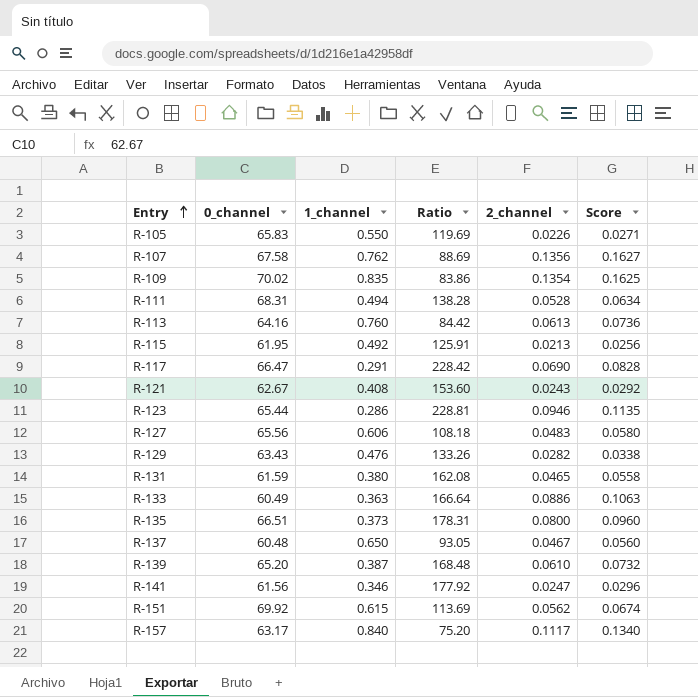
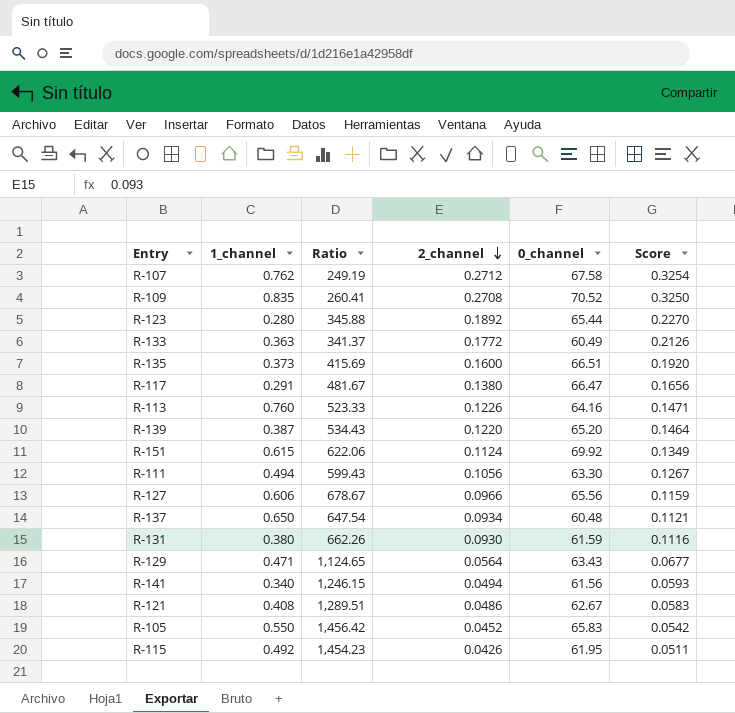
row order: Entry ascending -> 2_channel descending
column Ratio | formula: [0_channel] / [1_channel] -> [0_channel] / [2_channel]
column 0_channel | position: 2 -> 5
row R-157: 63.17 | 0.840 | 75.20 | 0.1117 | 0.1340 -> none
R-107 | 2_channel: 0.1356 -> 0.2712
R-107 | Score: 0.1627 -> 0.3254
R-109 | 2_channel: 0.1354 -> 0.2708
R-109 | 0_channel: 70.02 -> 70.52
R-109 | Score: 0.1625 -> 0.3250
R-123 | 1_channel: 0.286 -> 0.280
R-123 | 2_channel: 0.0946 -> 0.1892
R-123 | Score: 0.1135 -> 0.2270
R-133 | 2_channel: 0.0886 -> 0.1772
R-133 | Score: 0.1063 -> 0.2126
R-135 | 2_channel: 0.0800 -> 0.1600
R-135 | Score: 0.0960 -> 0.1920
R-117 | 2_channel: 0.0690 -> 0.1380
R-117 | Score: 0.0828 -> 0.1656
R-113 | 2_channel: 0.0613 -> 0.1226
R-113 | Score: 0.0736 -> 0.1471
R-139 | 2_channel: 0.0610 -> 0.1220
R-139 | Score: 0.0732 -> 0.1464
R-151 | 2_channel: 0.0562 -> 0.1124
R-151 | Score: 0.0674 -> 0.1349
R-111 | 2_channel: 0.0528 -> 0.1056
R-111 | 0_channel: 68.31 -> 63.30
R-111 | Score: 0.0634 -> 0.1267
R-127 | 2_channel: 0.0483 -> 0.0966
R-127 | Score: 0.0580 -> 0.1159
R-137 | 2_channel: 0.0467 -> 0.0934
R-137 | Score: 0.0560 -> 0.1121
R-131 | 2_channel: 0.0465 -> 0.0930
R-131 | Score: 0.0558 -> 0.1116
R-129 | 1_channel: 0.476 -> 0.471
R-129 | 2_channel: 0.0282 -> 0.0564
R-129 | Score: 0.0338 -> 0.0677
R-141 | 1_channel: 0.346 -> 0.340
R-141 | 2_channel: 0.0247 -> 0.0494
R-141 | Score: 0.0296 -> 0.0593
R-121 | 2_channel: 0.0243 -> 0.0486
R-121 | Score: 0.0292 -> 0.0583
R-105 | 2_channel: 0.0226 -> 0.0452
R-105 | Score: 0.0271 -> 0.0542
R-115 | 2_channel: 0.0213 -> 0.0426
R-115 | Score: 0.0256 -> 0.0511

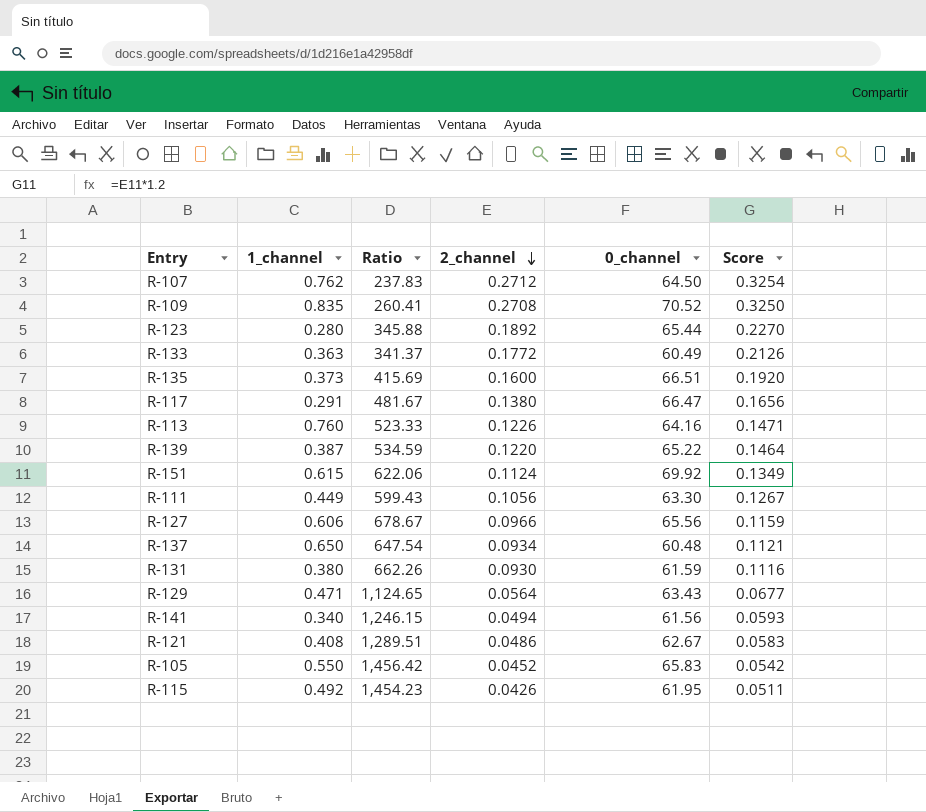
R-107 | Ratio: 249.19 -> 237.83
R-107 | 0_channel: 67.58 -> 64.50
R-139 | Ratio: 534.43 -> 534.59
R-139 | 0_channel: 65.20 -> 65.22
R-111 | 1_channel: 0.494 -> 0.449

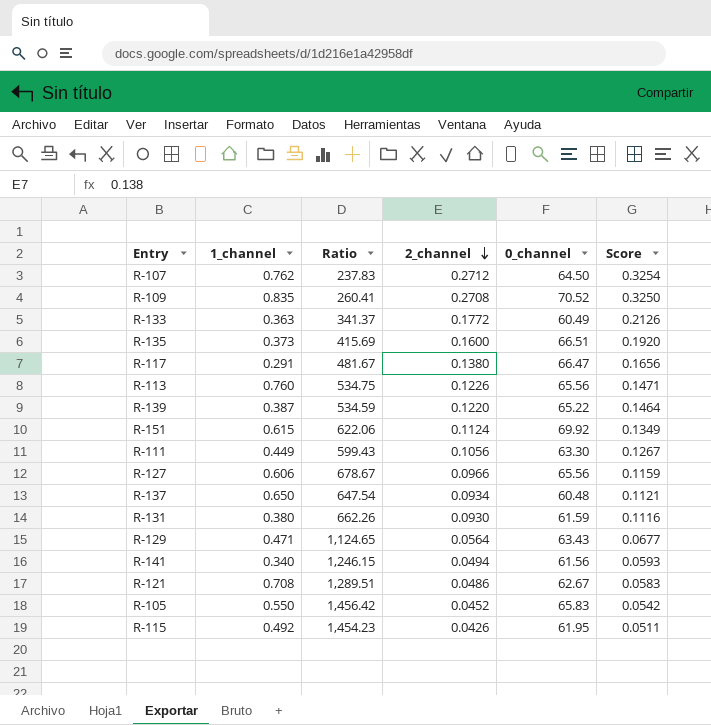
row R-123: 0.280 | 345.88 | 0.1892 | 65.44 | 0.2270 -> none
R-113 | Ratio: 523.33 -> 534.75
R-113 | 0_channel: 64.16 -> 65.56
R-121 | 1_channel: 0.408 -> 0.708

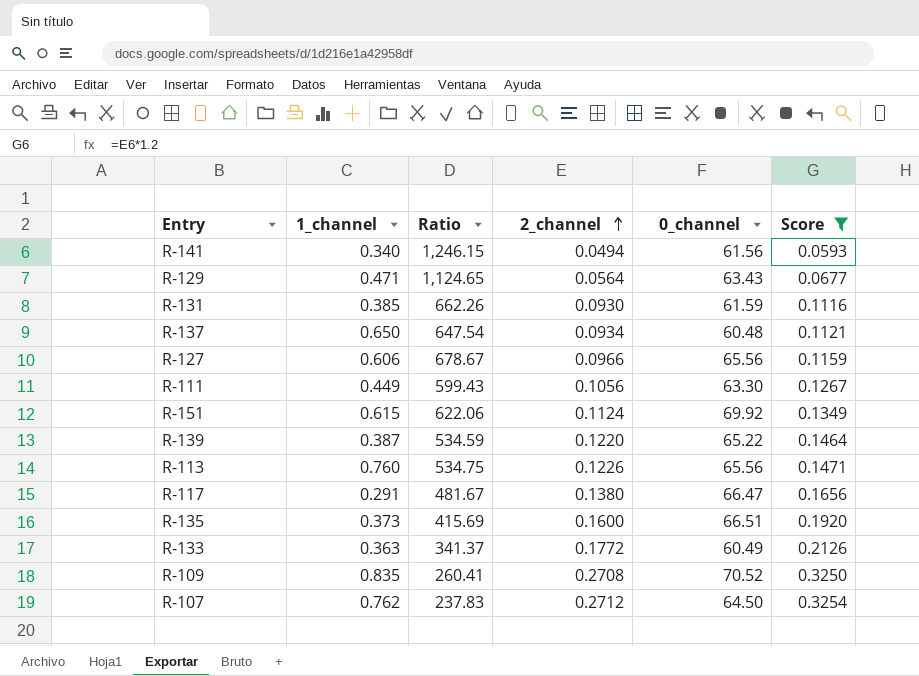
filter: none -> Score >= 0.0593
row order: 2_channel descending -> 2_channel ascending
R-131 | 1_channel: 0.380 -> 0.385

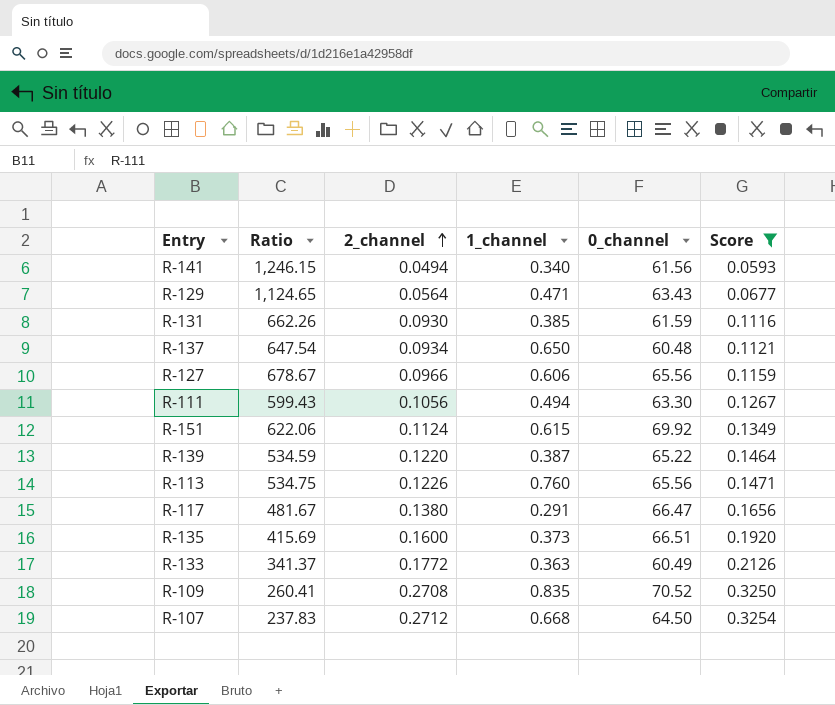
column 1_channel | position: 2 -> 4
R-111 | 1_channel: 0.449 -> 0.494
R-107 | 1_channel: 0.762 -> 0.668

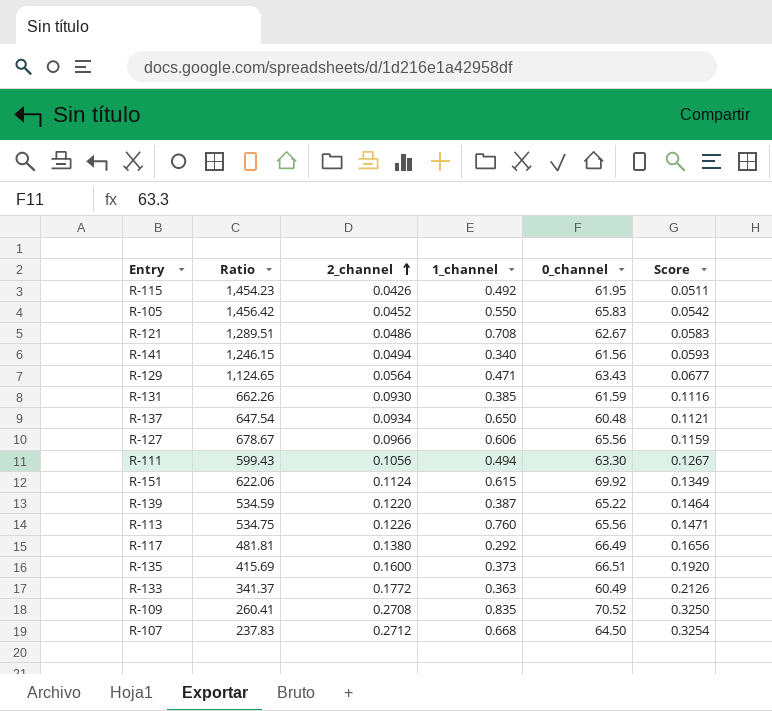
filter: Score >= 0.0593 -> none
R-117 | Ratio: 481.67 -> 481.81
R-117 | 1_channel: 0.291 -> 0.292
R-117 | 0_channel: 66.47 -> 66.49

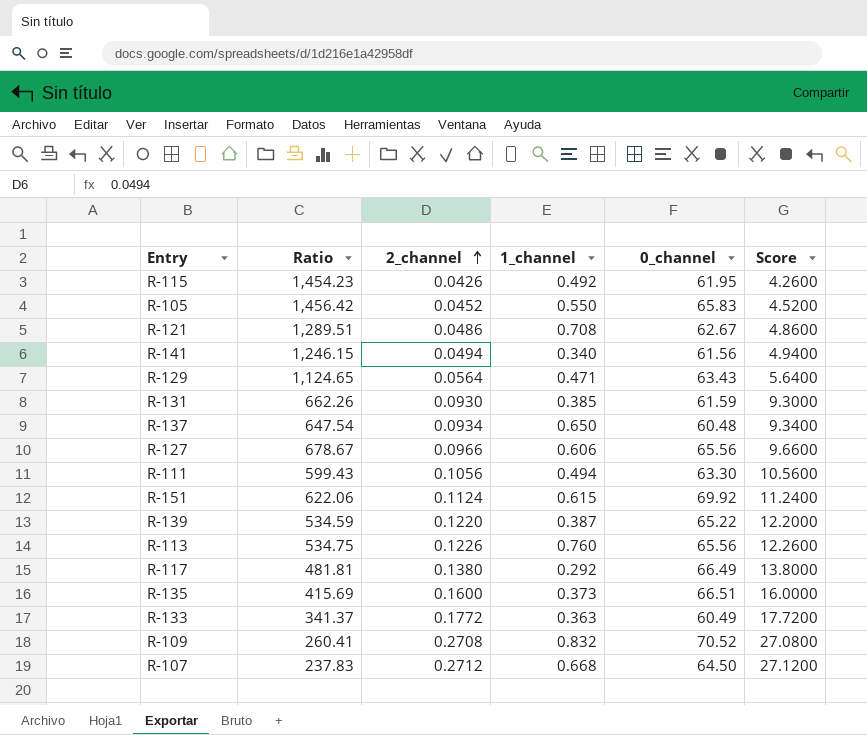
column Score | formula: [2_channel] * 1.2 -> [2_channel] * 100
R-109 | 1_channel: 0.835 -> 0.832

